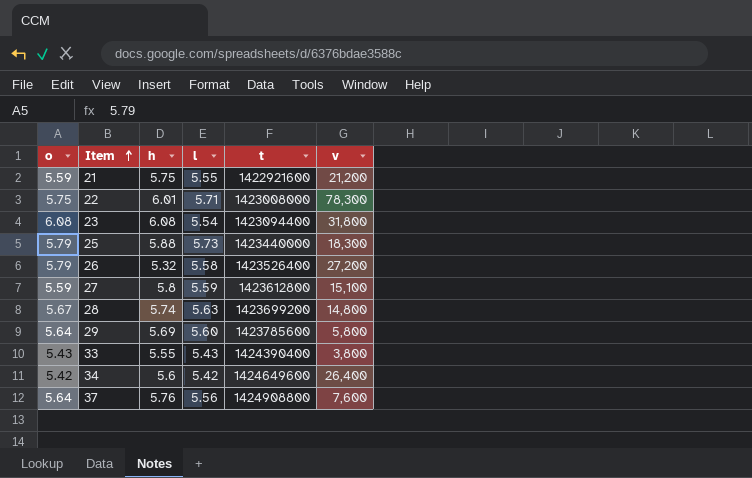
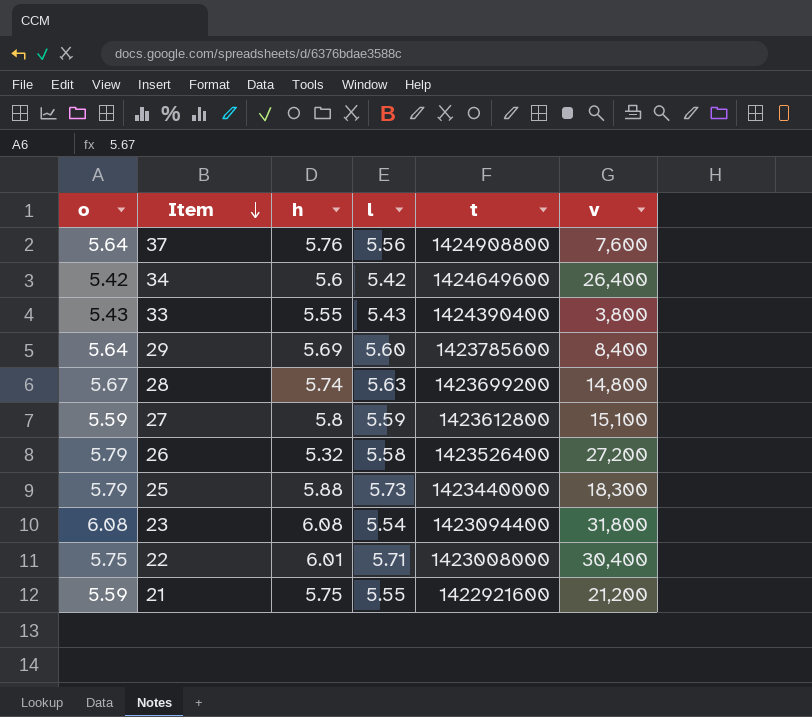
row order: Item ascending -> Item descending
29 | v: 5,800 -> 8,400
22 | v: 78,300 -> 30,400

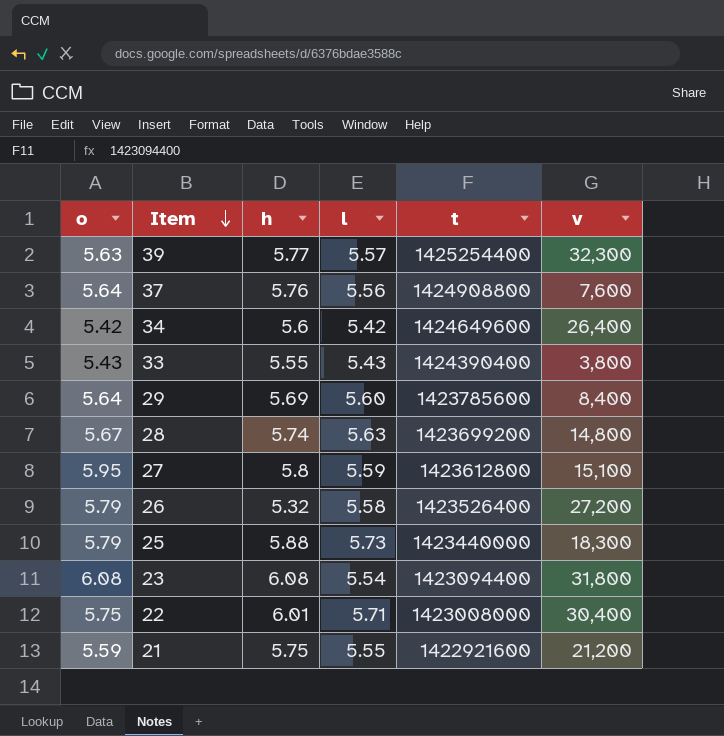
row 39: none -> 5.63 | 5.77 | 5.57 | 1425254400 | 32,300
27 | o: 5.59 -> 5.95

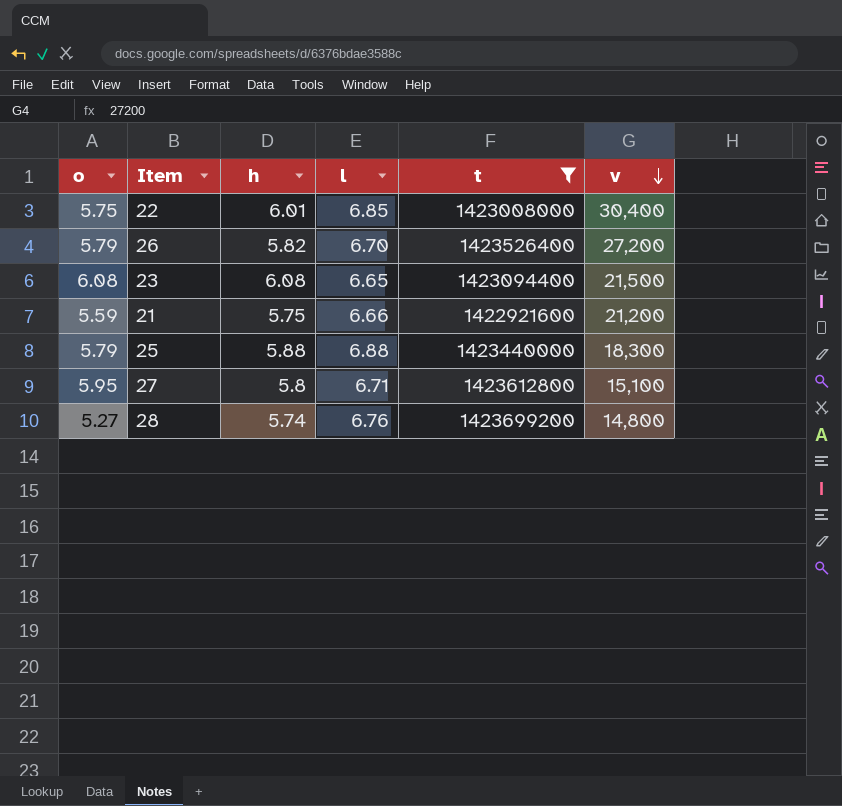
filter: none -> t <= 1423699200
row order: Item descending -> v descending
22 | l: 5.71 -> 6.85
26 | h: 5.32 -> 5.82
26 | l: 5.58 -> 6.70
23 | l: 5.54 -> 6.65
23 | v: 31,800 -> 21,500
21 | l: 5.55 -> 6.66
25 | l: 5.73 -> 6.88
27 | l: 5.59 -> 6.71
28 | o: 5.67 -> 5.27
28 | l: 5.63 -> 6.76

